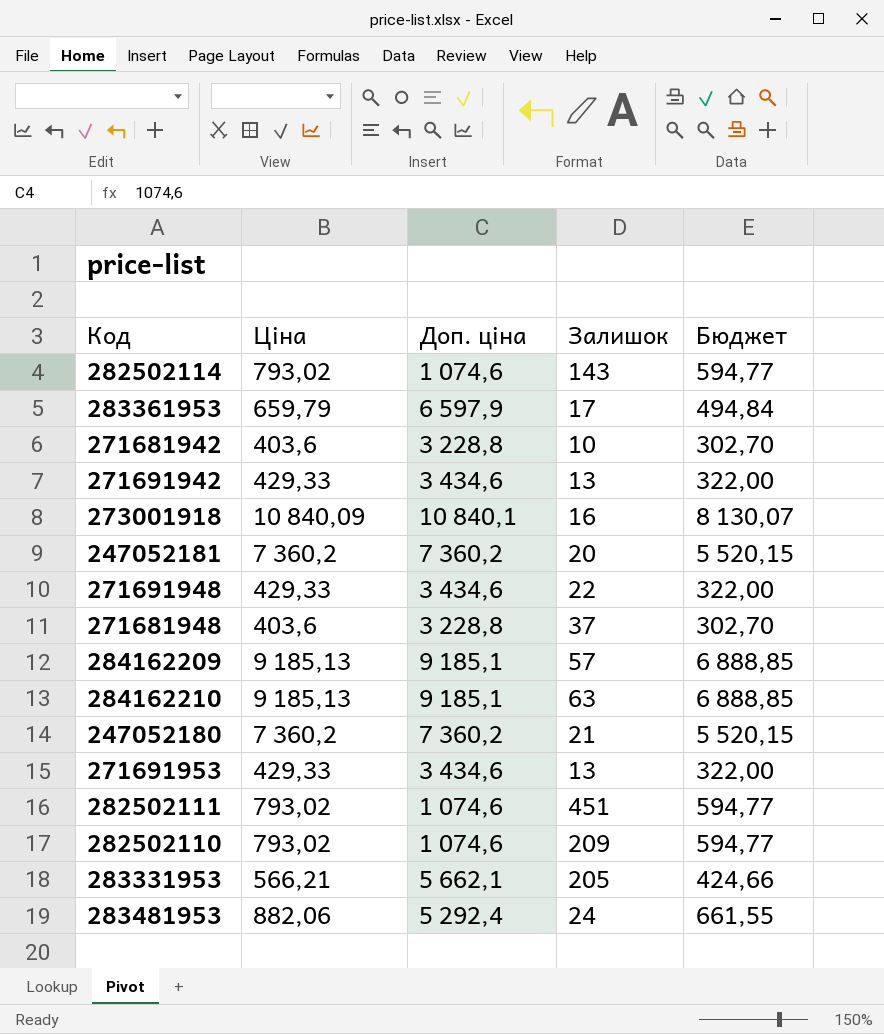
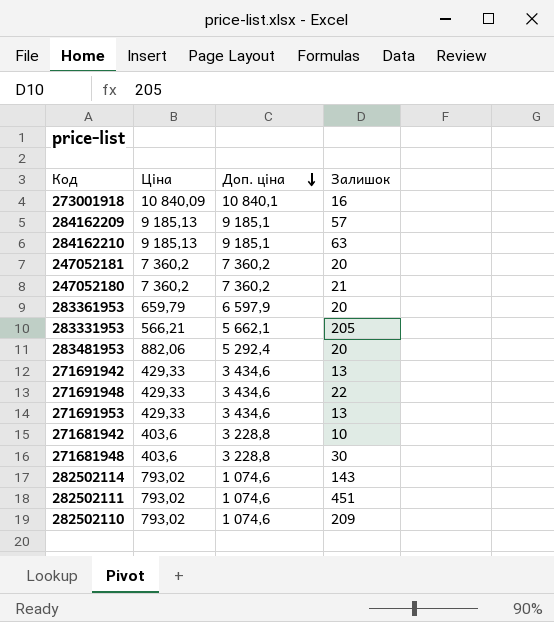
row order: none -> Доп. ціна descending
column Бюджет | formula: [Ціна] * 0,75 -> none
283361953 | Залишок: 17 -> 20
283481953 | Залишок: 24 -> 20
271681948 | Залишок: 37 -> 30

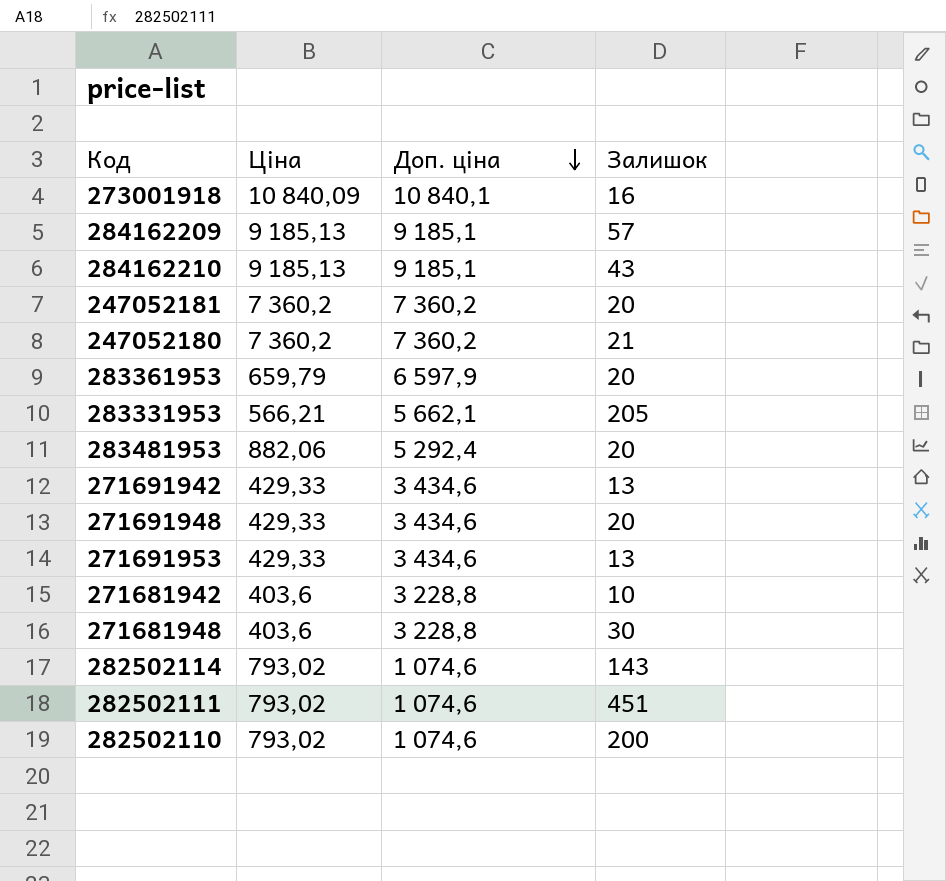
284162210 | Залишок: 63 -> 43
271691948 | Залишок: 22 -> 20
282502110 | Залишок: 209 -> 200

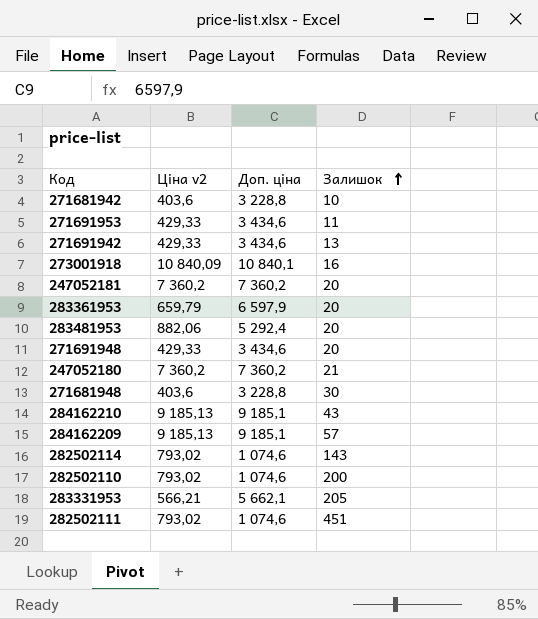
row order: Доп. ціна descending -> Залишок ascending
column name: Ціна -> Ціна v2
271691953 | Залишок: 13 -> 11

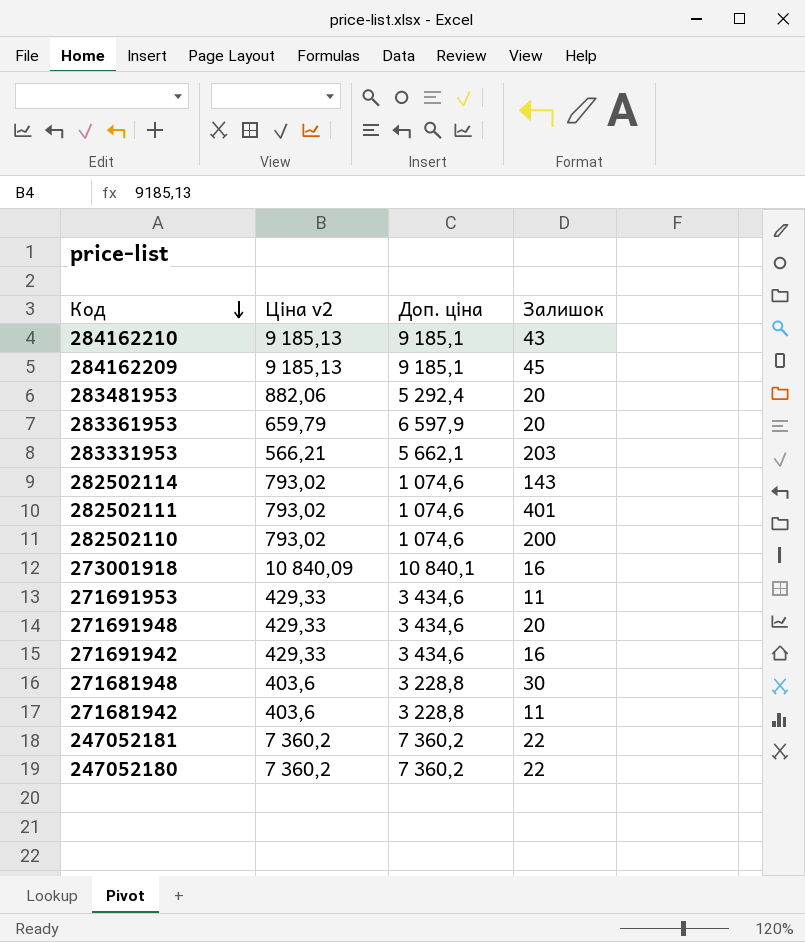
row order: Залишок ascending -> Код descending
284162209 | Залишок: 57 -> 45
283331953 | Залишок: 205 -> 203
282502111 | Залишок: 451 -> 401
271691942 | Залишок: 13 -> 16
271681942 | Залишок: 10 -> 11
247052181 | Залишок: 20 -> 22
247052180 | Залишок: 21 -> 22

